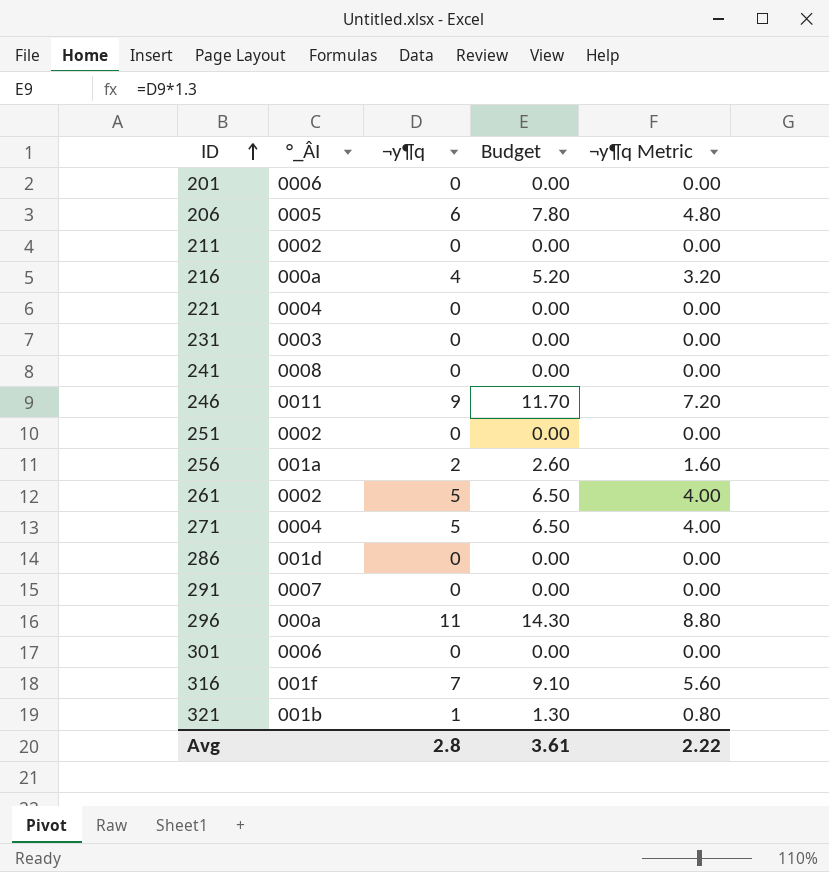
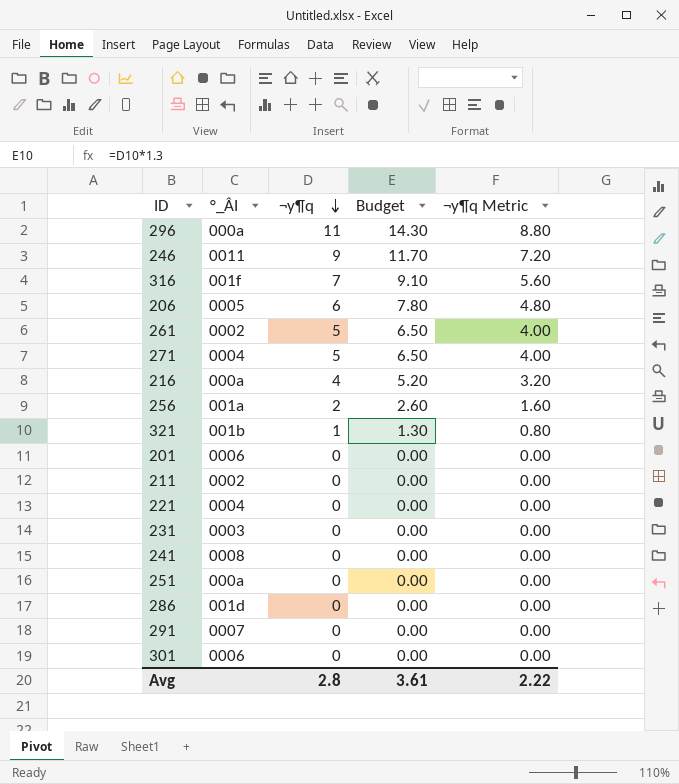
row order: ID ascending -> ¬y¶q descending
251 | °_ÂI: 0002 -> 000a

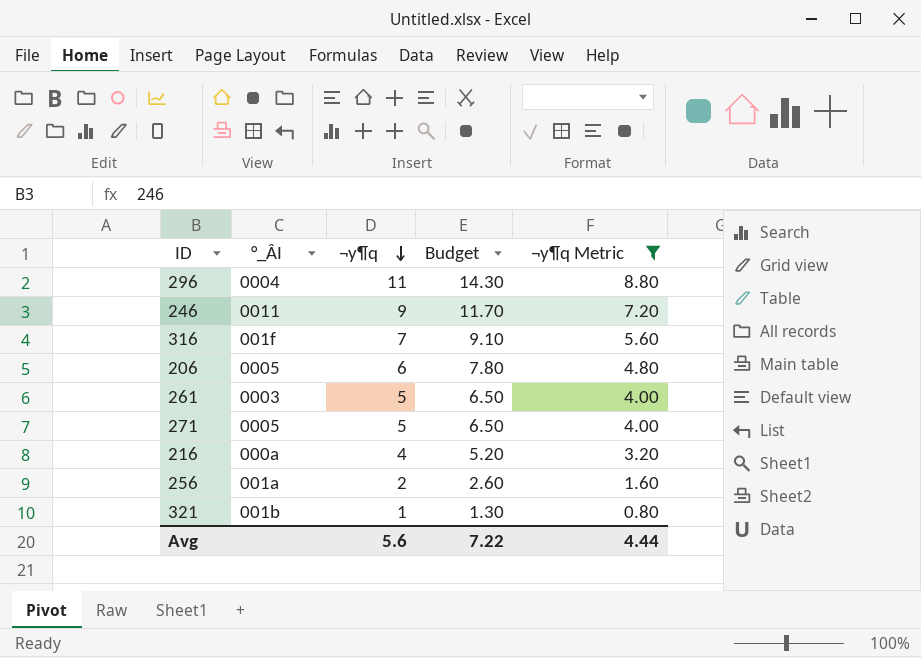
filter: none -> ¬y¶q Metric != 0.00
296 | °_ÂI: 000a -> 0004
261 | °_ÂI: 0002 -> 0003
271 | °_ÂI: 0004 -> 0005
Avg | ¬y¶q: 2.8 -> 5.6
Avg | Budget: 3.61 -> 7.22
Avg | ¬y¶q Metric: 2.22 -> 4.44

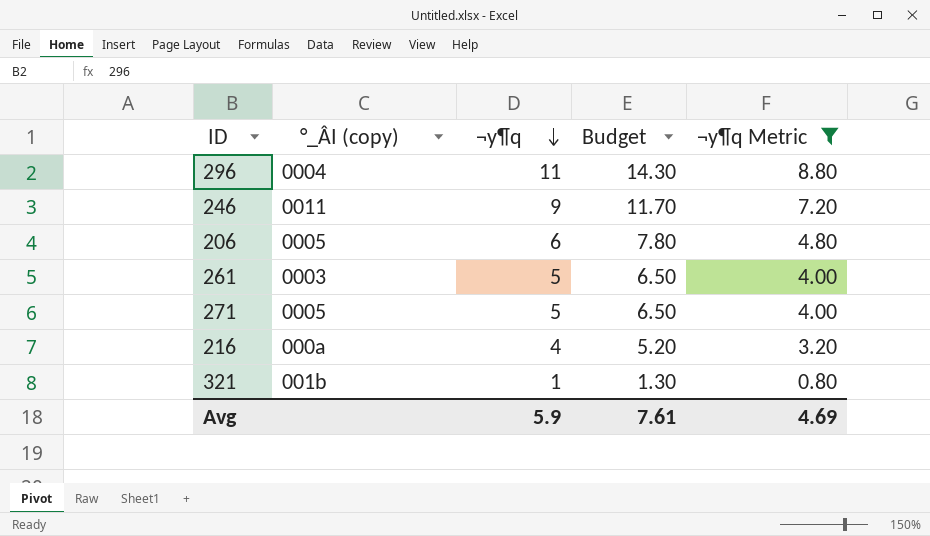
column name: °_ÂI -> °_ÂI (copy)
row 316: 001f | 7 | 9.10 | 5.60 -> none
row 256: 001a | 2 | 2.60 | 1.60 -> none
Avg | ¬y¶q: 5.6 -> 5.9
Avg | Budget: 7.22 -> 7.61
Avg | ¬y¶q Metric: 4.44 -> 4.69

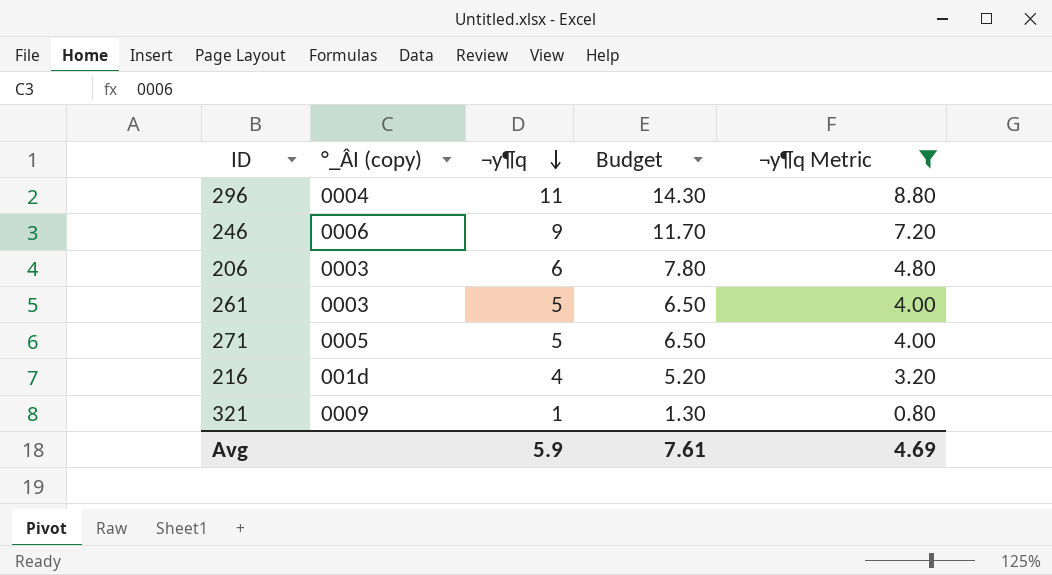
246 | °_ÂI (copy): 0011 -> 0006
206 | °_ÂI (copy): 0005 -> 0003
216 | °_ÂI (copy): 000a -> 001d
321 | °_ÂI (copy): 001b -> 0009

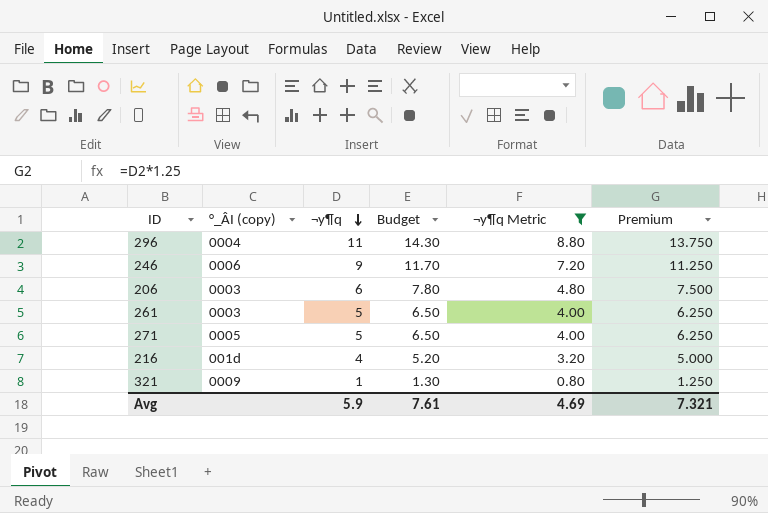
column Premium | formula: none -> [¬y¶q] * 1.25

